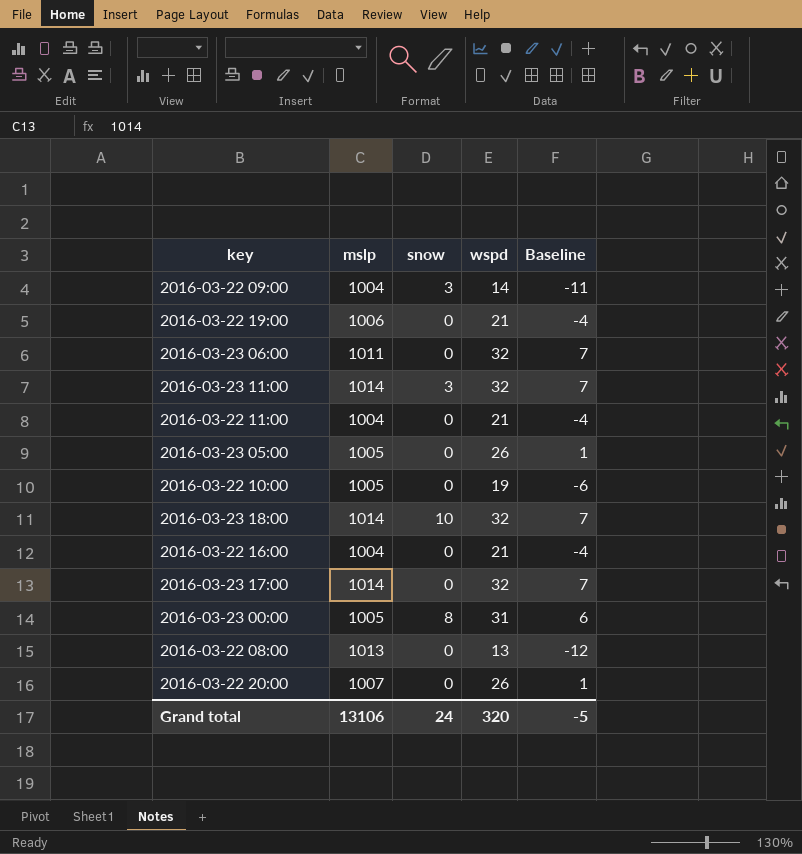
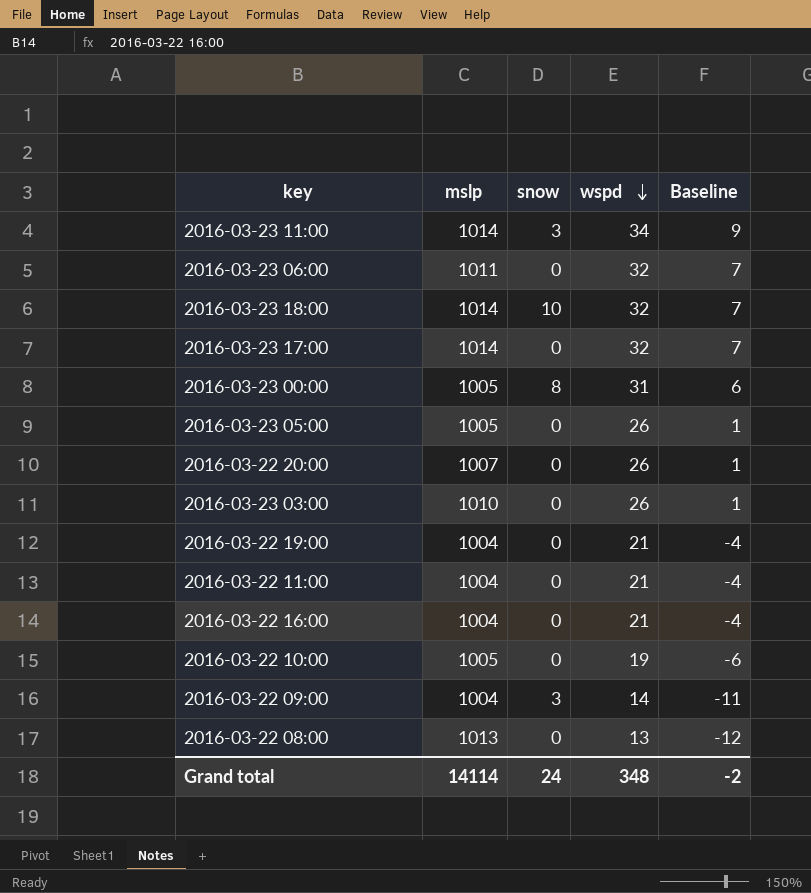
row order: none -> wspd descending
2016-03-23 11:00 | wspd: 32 -> 34
2016-03-23 11:00 | Baseline: 7 -> 9
row 2016-03-23 03:00: none -> 1010 | 0 | 26 | 1
2016-03-22 19:00 | mslp: 1006 -> 1004
Grand total | mslp: 13106 -> 14114
Grand total | wspd: 320 -> 348
Grand total | Baseline: -5 -> -2

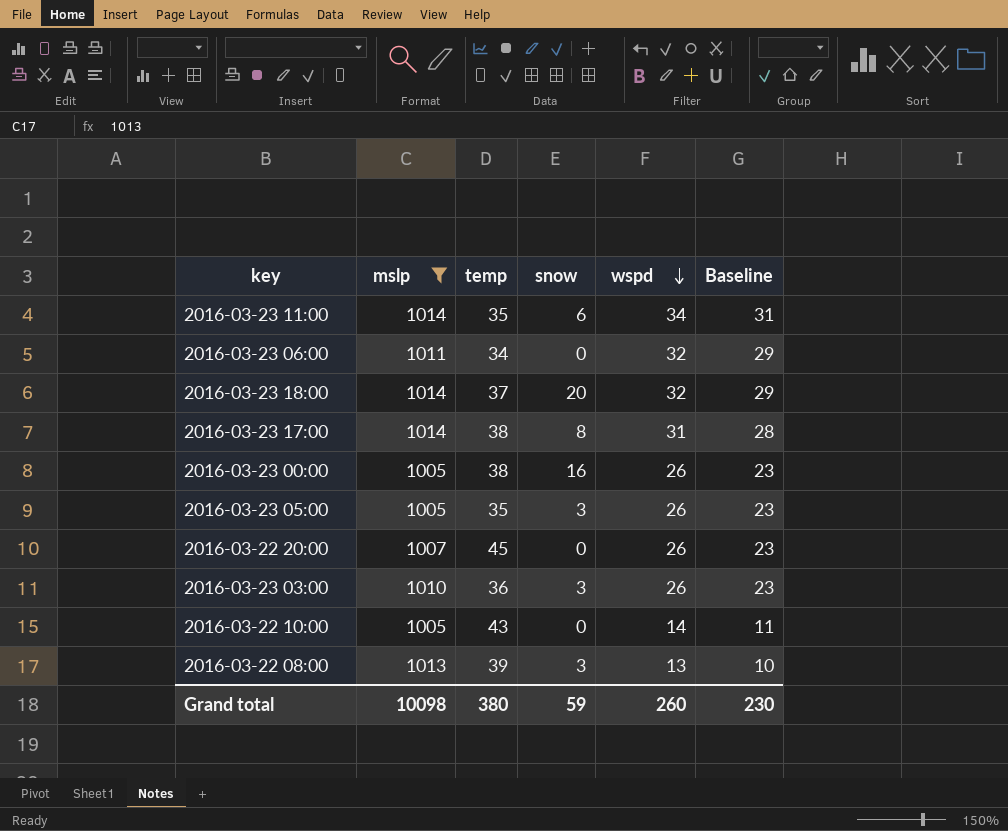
filter: none -> mslp != 1004
column temp | position: none -> 3
column Baseline | formula: [wspd] - 25 -> [wspd] - 3
2016-03-23 11:00 | snow: 3 -> 6
2016-03-23 18:00 | snow: 10 -> 20
2016-03-23 17:00 | snow: 0 -> 8
2016-03-23 17:00 | wspd: 32 -> 31
2016-03-23 00:00 | snow: 8 -> 16
2016-03-23 00:00 | wspd: 31 -> 26
2016-03-23 05:00 | snow: 0 -> 3
2016-03-23 03:00 | snow: 0 -> 3
2016-03-22 10:00 | wspd: 19 -> 14
2016-03-22 08:00 | snow: 0 -> 3
Grand total | mslp: 14114 -> 10098
Grand total | snow: 24 -> 59
Grand total | wspd: 348 -> 260
Grand total | Baseline: -2 -> 230

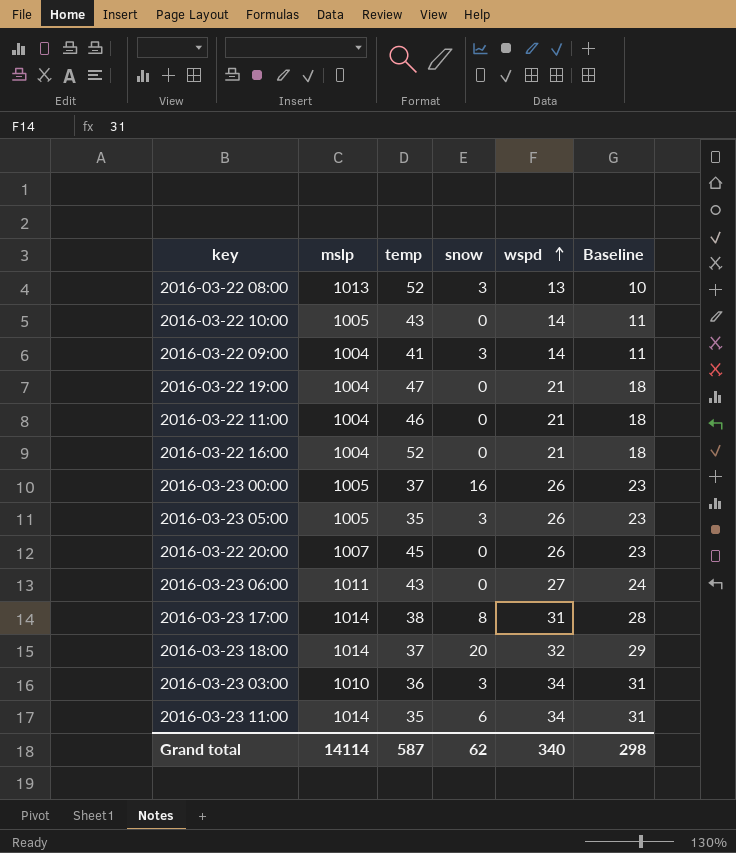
filter: mslp != 1004 -> none
row order: wspd descending -> wspd ascending
2016-03-22 08:00 | temp: 39 -> 52
2016-03-23 00:00 | temp: 38 -> 37
2016-03-23 06:00 | temp: 34 -> 43
2016-03-23 06:00 | wspd: 32 -> 27
2016-03-23 06:00 | Baseline: 29 -> 24
2016-03-23 03:00 | wspd: 26 -> 34
2016-03-23 03:00 | Baseline: 23 -> 31
Grand total | mslp: 10098 -> 14114
Grand total | temp: 380 -> 587
Grand total | snow: 59 -> 62
Grand total | wspd: 260 -> 340
Grand total | Baseline: 230 -> 298

